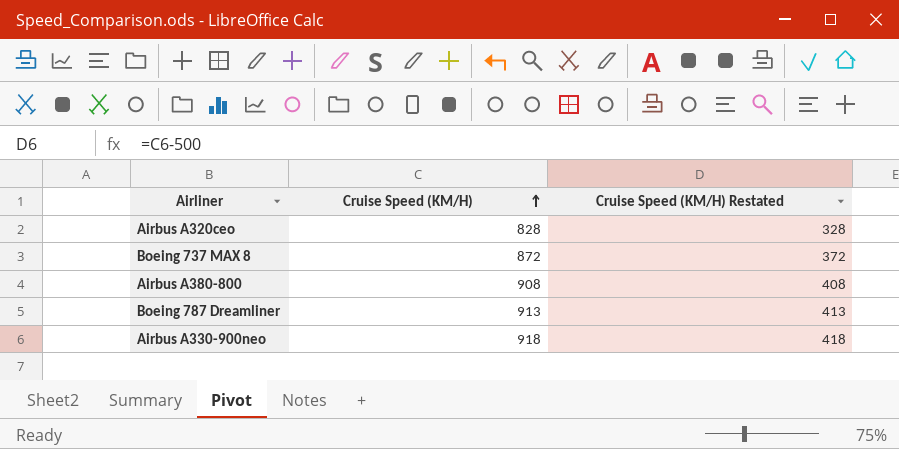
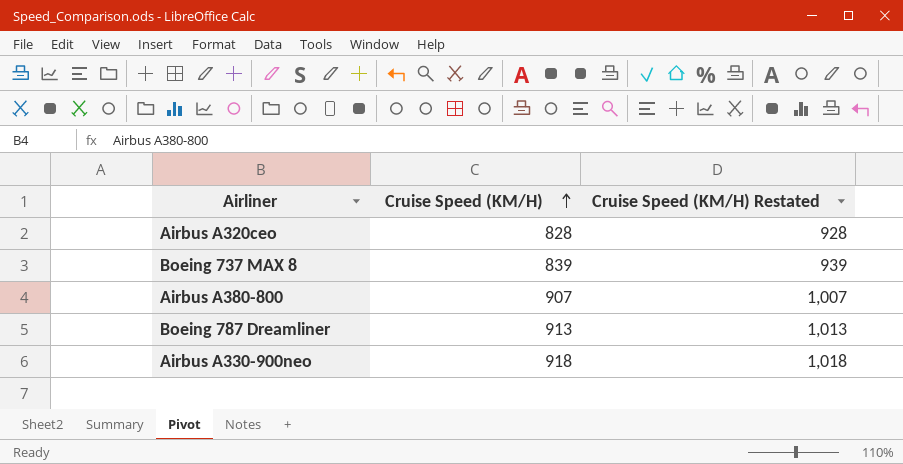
column Cruise Speed (KM/H) Restated | formula: [Cruise Speed (KM/H)] - 500 -> [Cruise Speed (KM/H)] + 100
Boeing 737 MAX 8 | Cruise Speed (KM/H): 872 -> 839
Airbus A380-800 | Cruise Speed (KM/H): 908 -> 907

